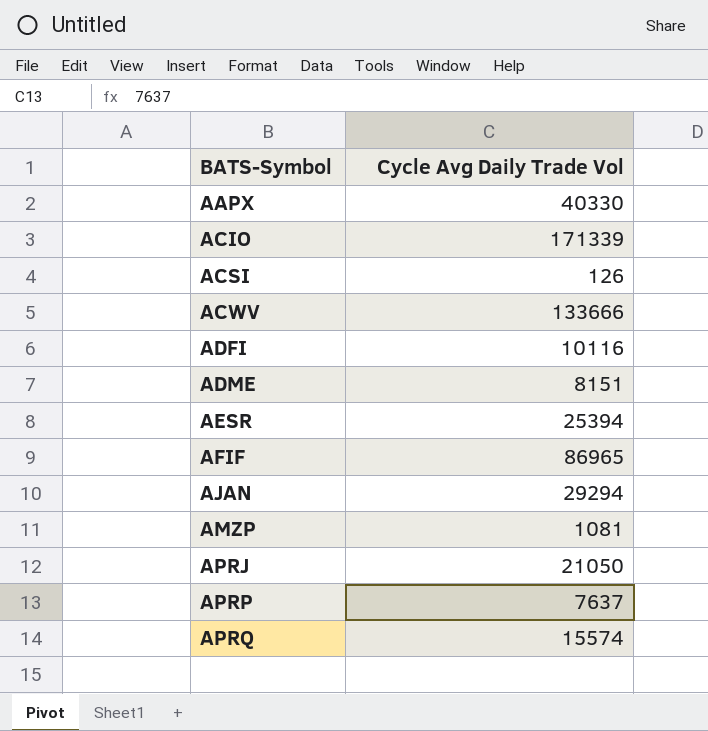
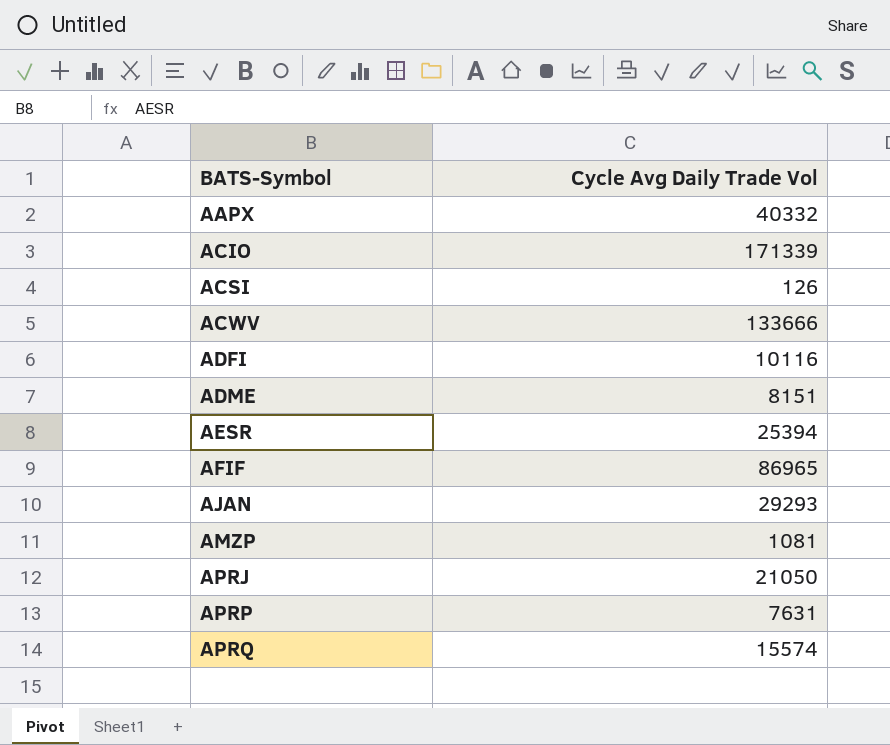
AAPX | Cycle Avg Daily Trade Vol: 40330 -> 40332
AJAN | Cycle Avg Daily Trade Vol: 29294 -> 29293
APRP | Cycle Avg Daily Trade Vol: 7637 -> 7631

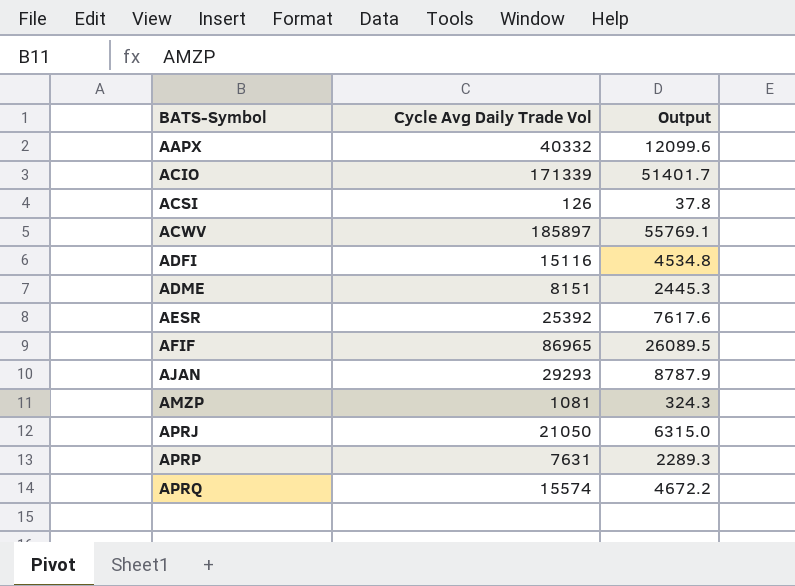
column Output | formula: none -> [Cycle Avg Daily Trade Vol] * 0.3
ACWV | Cycle Avg Daily Trade Vol: 133666 -> 185897
ADFI | Cycle Avg Daily Trade Vol: 10116 -> 15116
AESR | Cycle Avg Daily Trade Vol: 25394 -> 25392

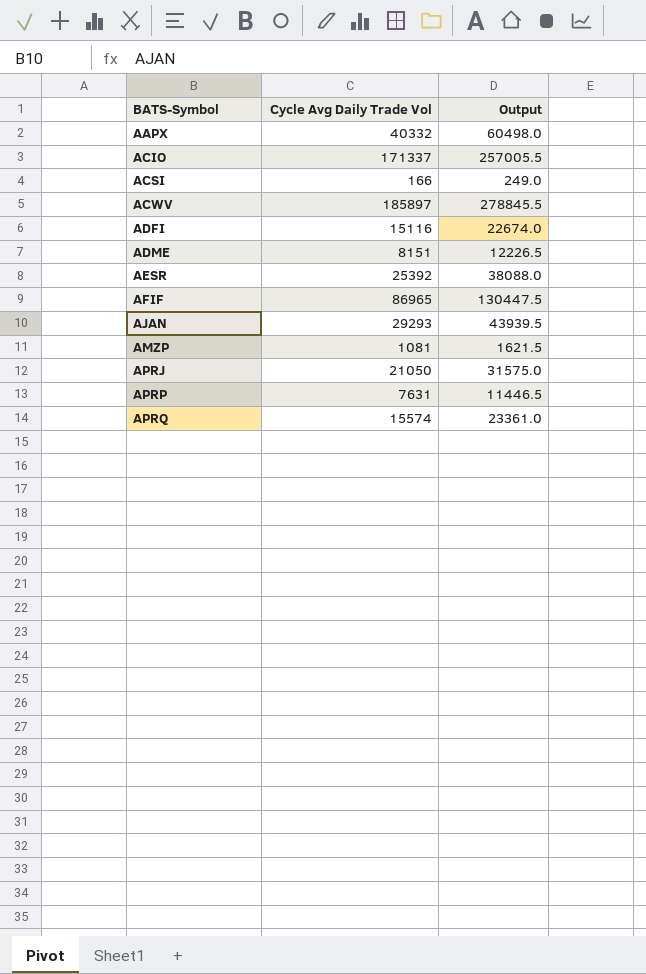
column Output | formula: [Cycle Avg Daily Trade Vol] * 0.3 -> [Cycle Avg Daily Trade Vol] * 1.5
ACIO | Cycle Avg Daily Trade Vol: 171339 -> 171337
ACSI | Cycle Avg Daily Trade Vol: 126 -> 166

